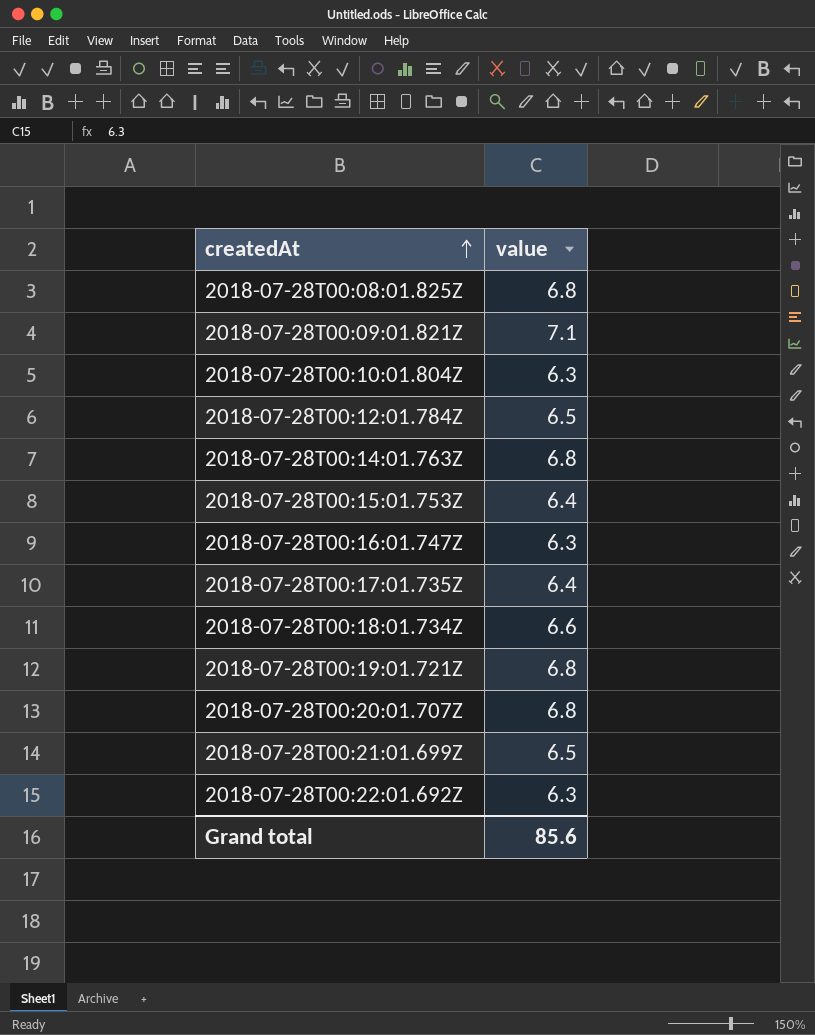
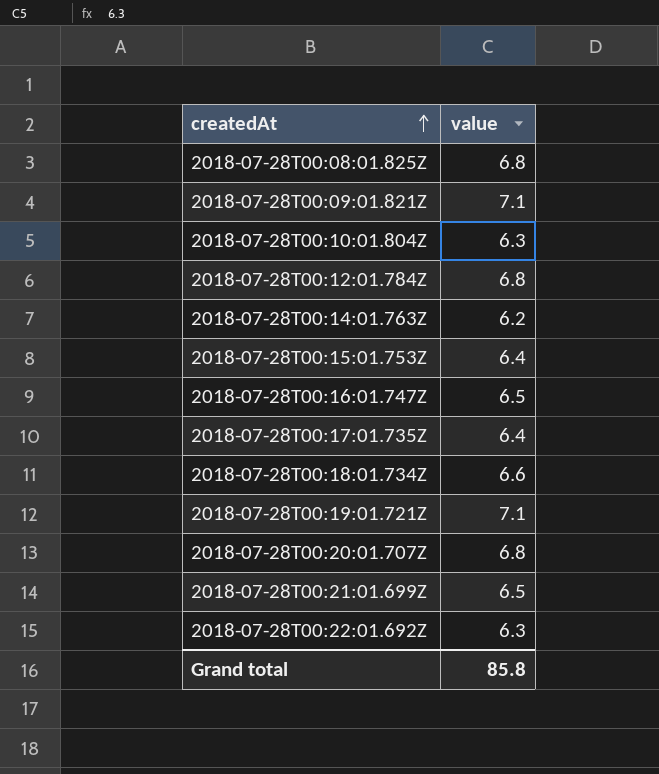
2018-07-28T00:12:01.784Z | value: 6.5 -> 6.8
2018-07-28T00:14:01.763Z | value: 6.8 -> 6.2
2018-07-28T00:16:01.747Z | value: 6.3 -> 6.5
2018-07-28T00:19:01.721Z | value: 6.8 -> 7.1
Grand total | value: 85.6 -> 85.8

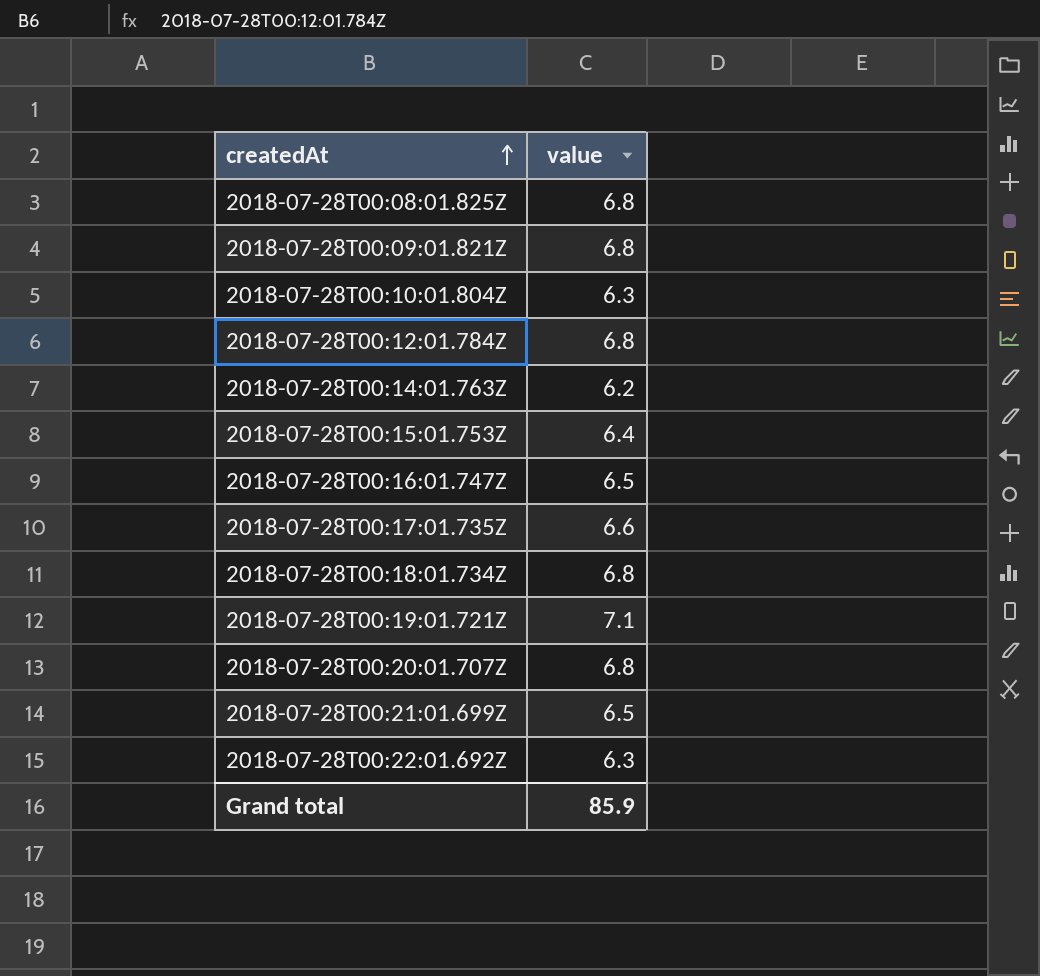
2018-07-28T00:09:01.821Z | value: 7.1 -> 6.8
2018-07-28T00:17:01.735Z | value: 6.4 -> 6.6
2018-07-28T00:18:01.734Z | value: 6.6 -> 6.8
Grand total | value: 85.8 -> 85.9

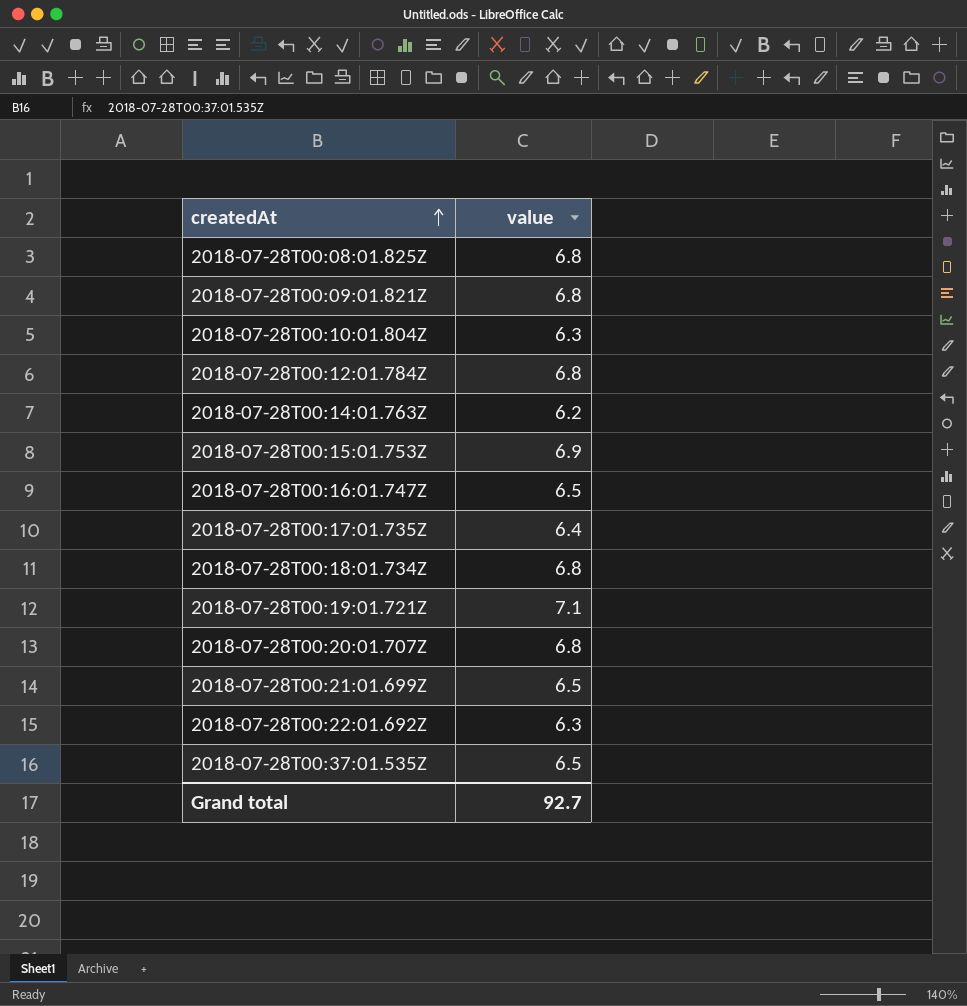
2018-07-28T00:15:01.753Z | value: 6.4 -> 6.9
2018-07-28T00:17:01.735Z | value: 6.6 -> 6.4
row 2018-07-28T00:37:01.535Z: none -> 6.5
Grand total | value: 85.9 -> 92.7

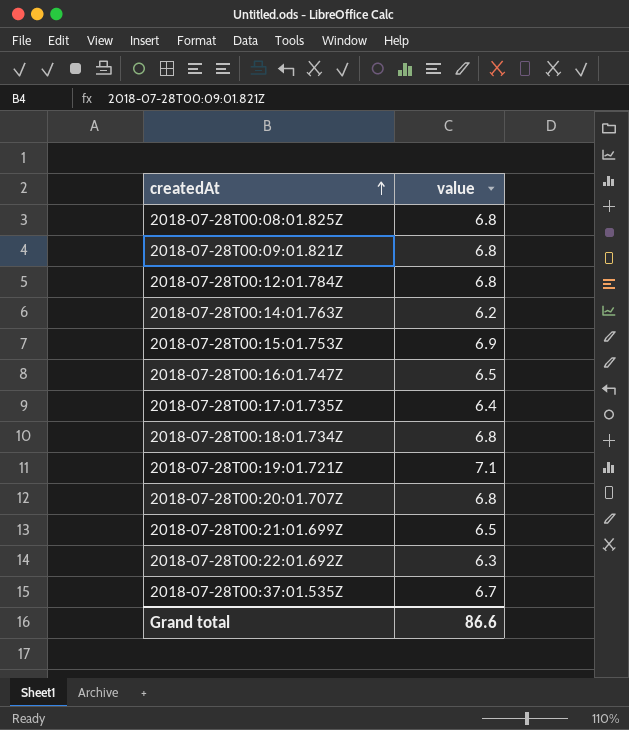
row 2018-07-28T00:10:01.804Z: 6.3 -> none
2018-07-28T00:37:01.535Z | value: 6.5 -> 6.7
Grand total | value: 92.7 -> 86.6

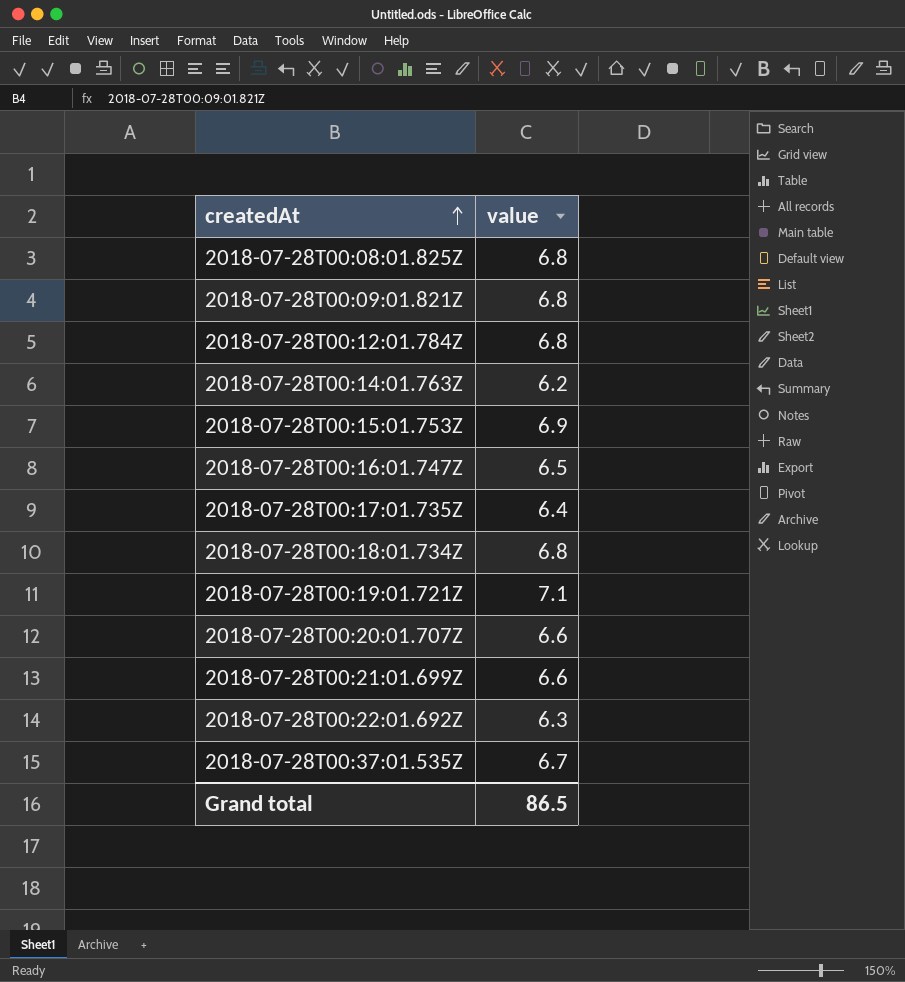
2018-07-28T00:20:01.707Z | value: 6.8 -> 6.6
2018-07-28T00:21:01.699Z | value: 6.5 -> 6.6
Grand total | value: 86.6 -> 86.5

